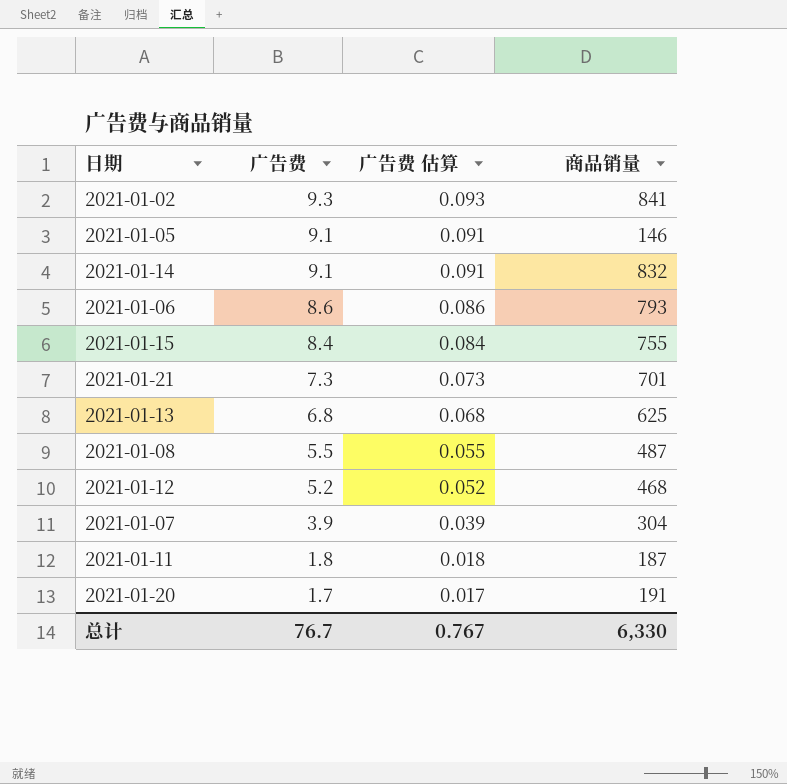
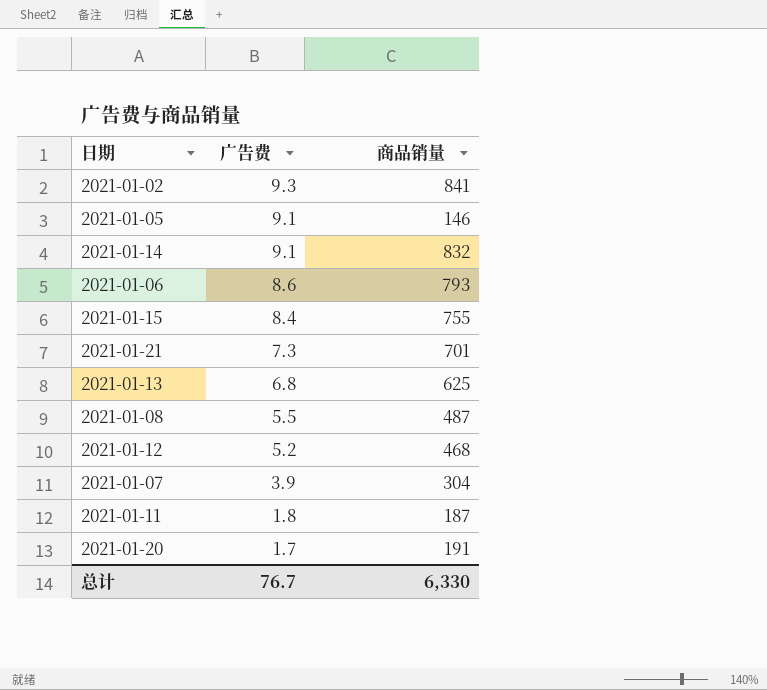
column 广告费 估算 | formula: [广告费] * 0.01 -> none

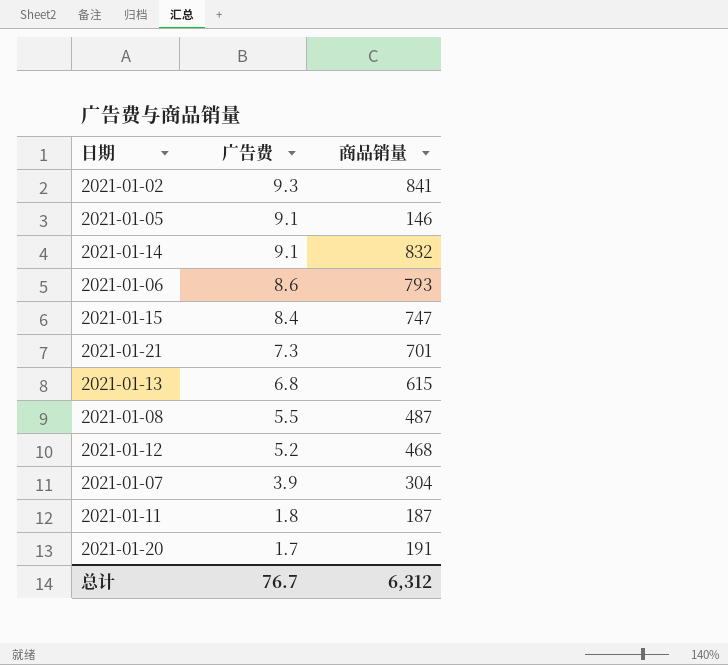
2021-01-15 | 商品销量: 755 -> 747
2021-01-13 | 商品销量: 625 -> 615
总计 | 商品销量: 6,330 -> 6,312

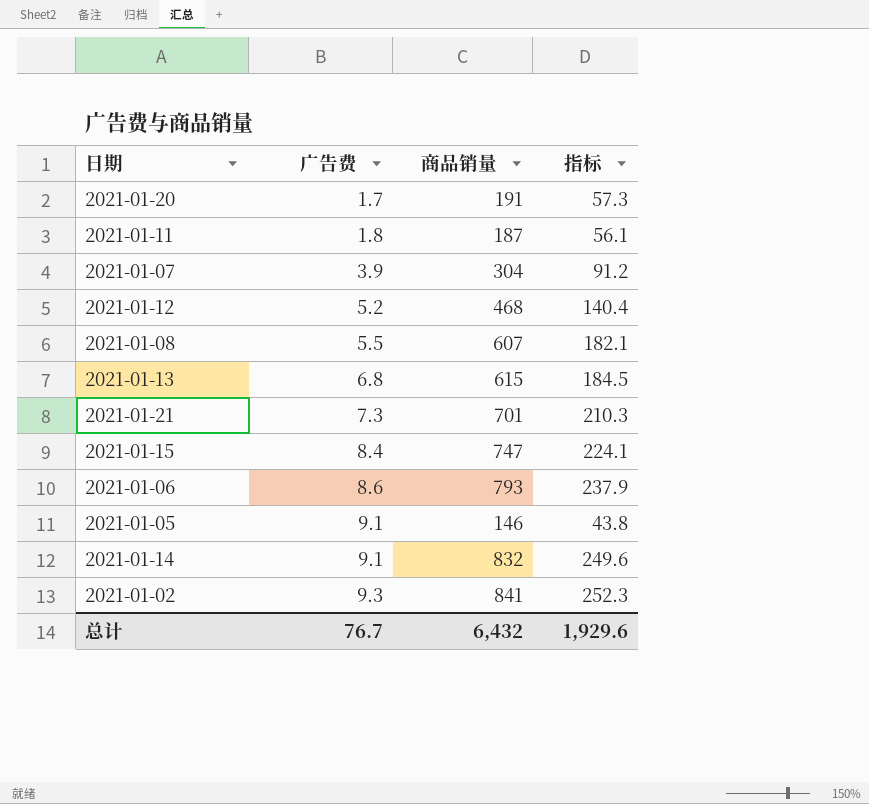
row order: 广告费 descending -> 广告费 ascending
column 指标 | formula: none -> [商品销量] * 0.3
2021-01-08 | 商品销量: 487 -> 607
总计 | 商品销量: 6,312 -> 6,432

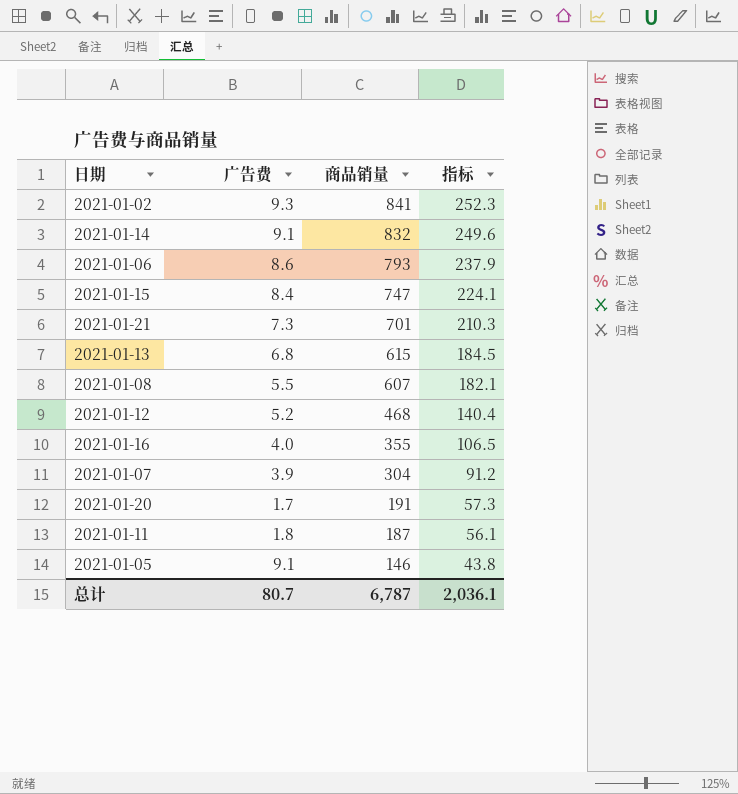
row order: 广告费 ascending -> 商品销量 descending
row 2021-01-16: none -> 4.0 | 355 | 106.5
总计 | 广告费: 76.7 -> 80.7
总计 | 商品销量: 6,432 -> 6,787
总计 | 指标: 1,929.6 -> 2,036.1

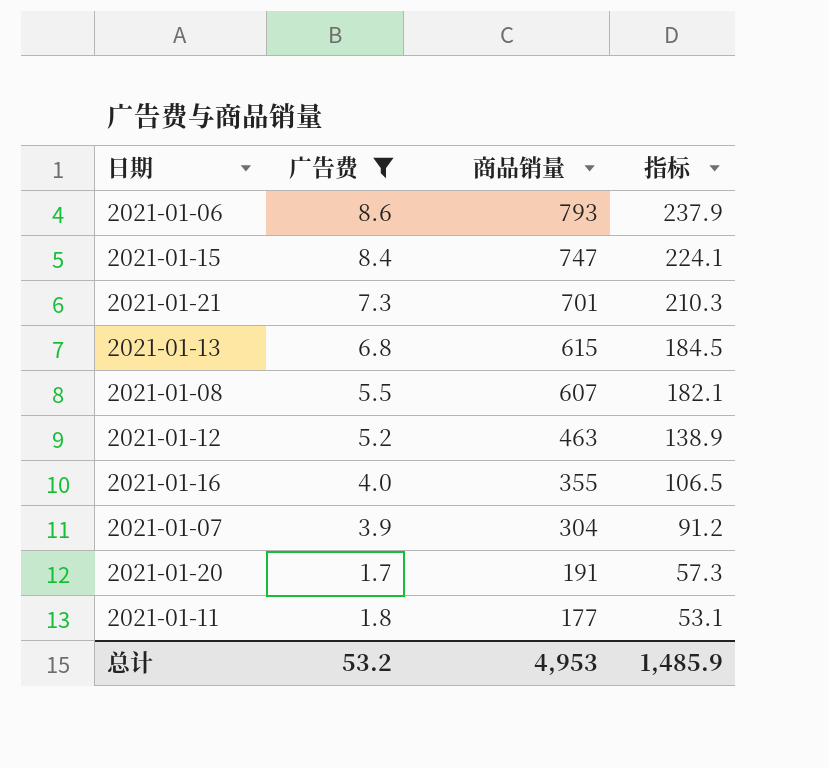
filter: none -> 广告费 <= 8.6
2021-01-12 | 商品销量: 468 -> 463
2021-01-12 | 指标: 140.4 -> 138.9
2021-01-11 | 商品销量: 187 -> 177
2021-01-11 | 指标: 56.1 -> 53.1
总计 | 广告费: 80.7 -> 53.2
总计 | 商品销量: 6,787 -> 4,953
总计 | 指标: 2,036.1 -> 1,485.9

